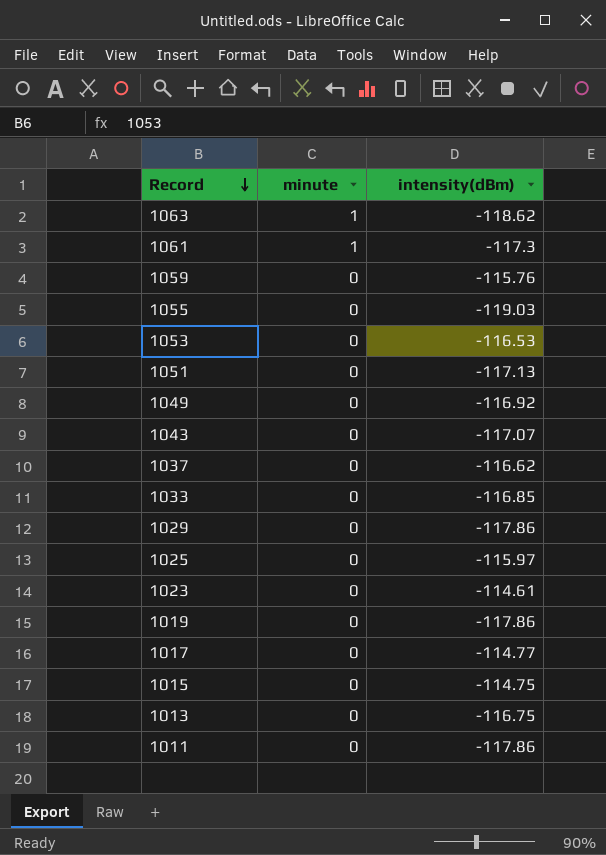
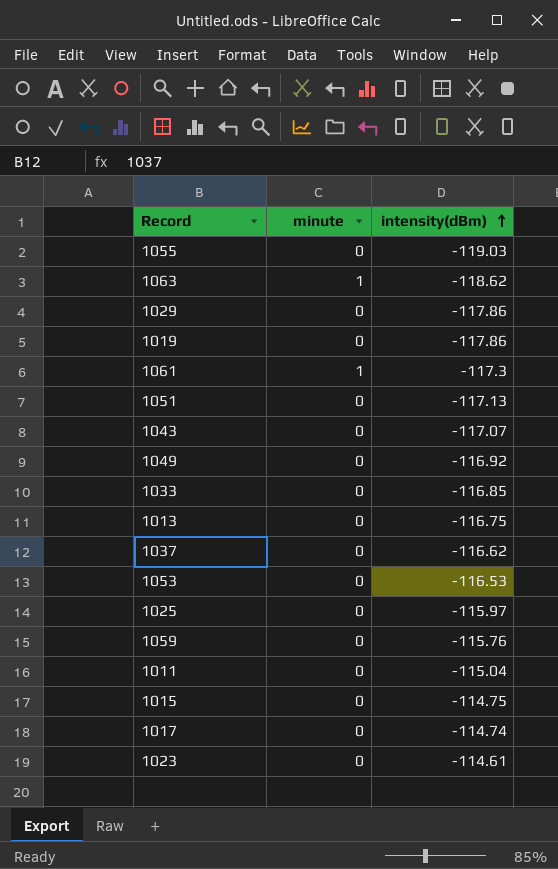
row order: Record descending -> intensity(dBm) ascending
1011 | intensity(dBm): -117.86 -> -115.04
1017 | intensity(dBm): -114.77 -> -114.74

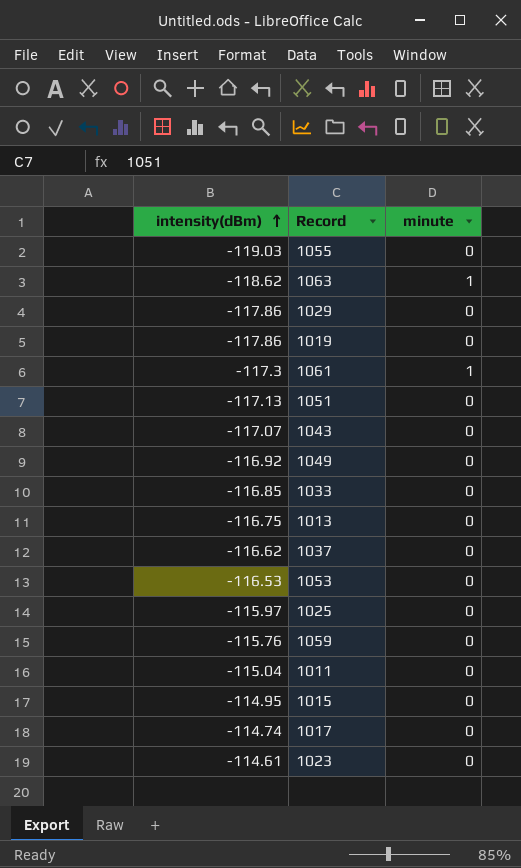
column intensity(dBm) | position: 3 -> 1
1015 | intensity(dBm): -114.75 -> -114.95

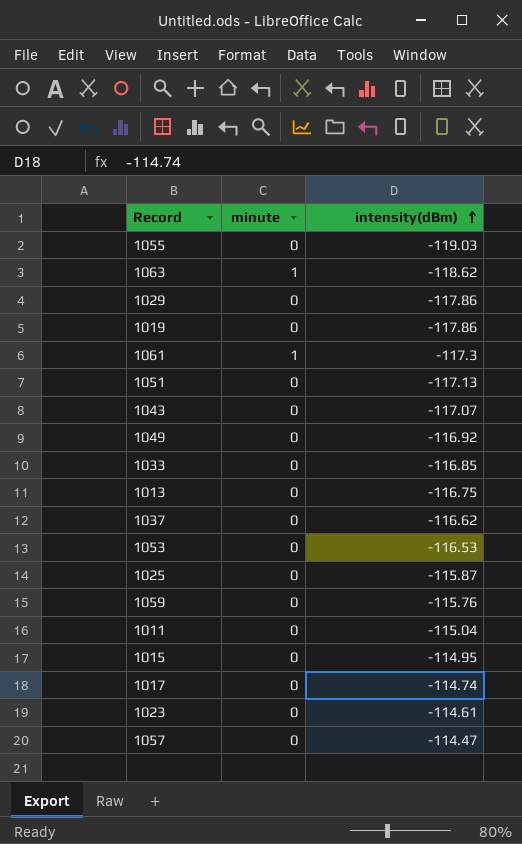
column intensity(dBm) | position: 1 -> 3
1025 | intensity(dBm): -115.97 -> -115.87
row 1057: none -> 0 | -114.47

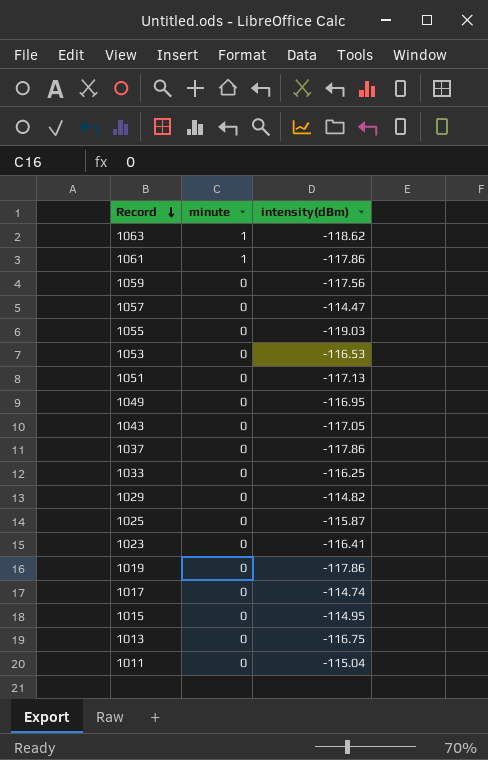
row order: intensity(dBm) ascending -> Record descending
1061 | intensity(dBm): -117.3 -> -117.86
1059 | intensity(dBm): -115.76 -> -117.56
1049 | intensity(dBm): -116.92 -> -116.95
1043 | intensity(dBm): -117.07 -> -117.05
1037 | intensity(dBm): -116.62 -> -117.86
1033 | intensity(dBm): -116.85 -> -116.25
1029 | intensity(dBm): -117.86 -> -114.82
1023 | intensity(dBm): -114.61 -> -116.41

